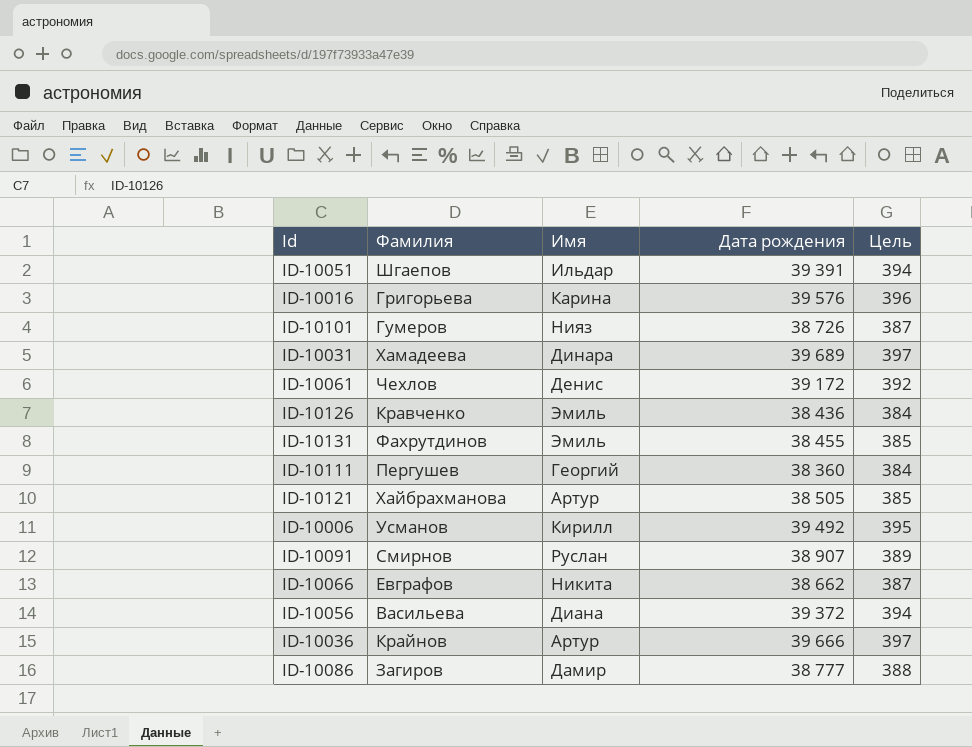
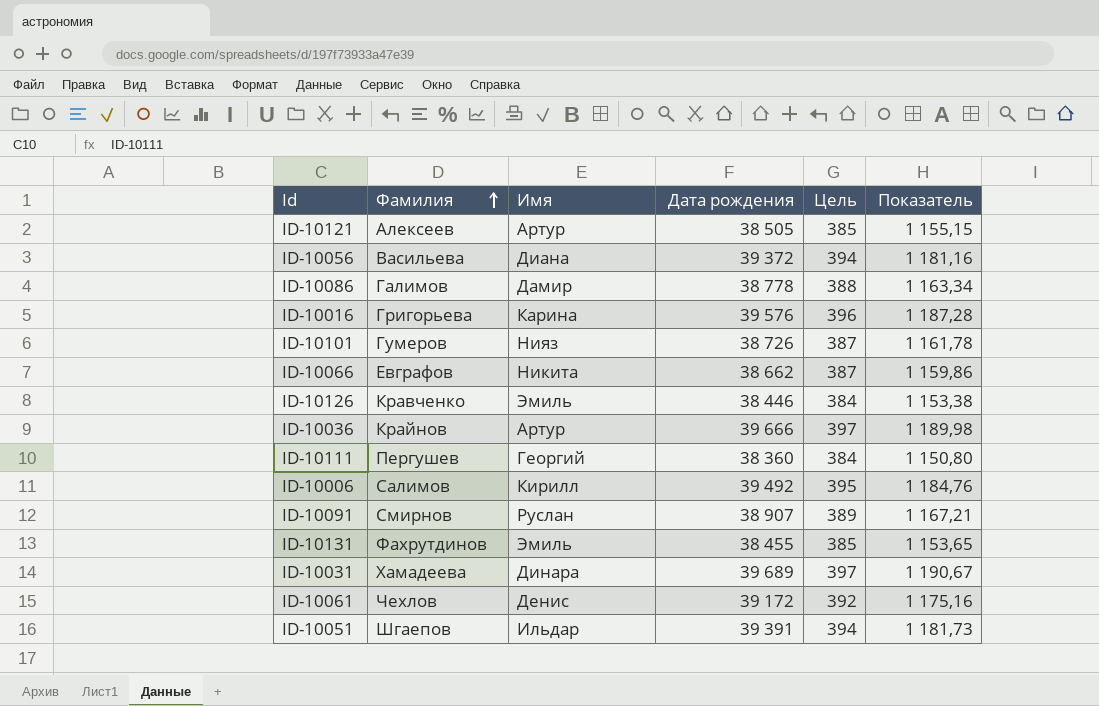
row order: none -> Фамилия ascending
column Показатель | formula: none -> [Дата рождения] * 0,03
ID-10121 | Фамилия: Хайбрахманова -> Алексеев
ID-10086 | Фамилия: Загиров -> Галимов
ID-10086 | Дата рождения: 38 777 -> 38 778
ID-10126 | Дата рождения: 38 436 -> 38 446
ID-10006 | Фамилия: Усманов -> Салимов

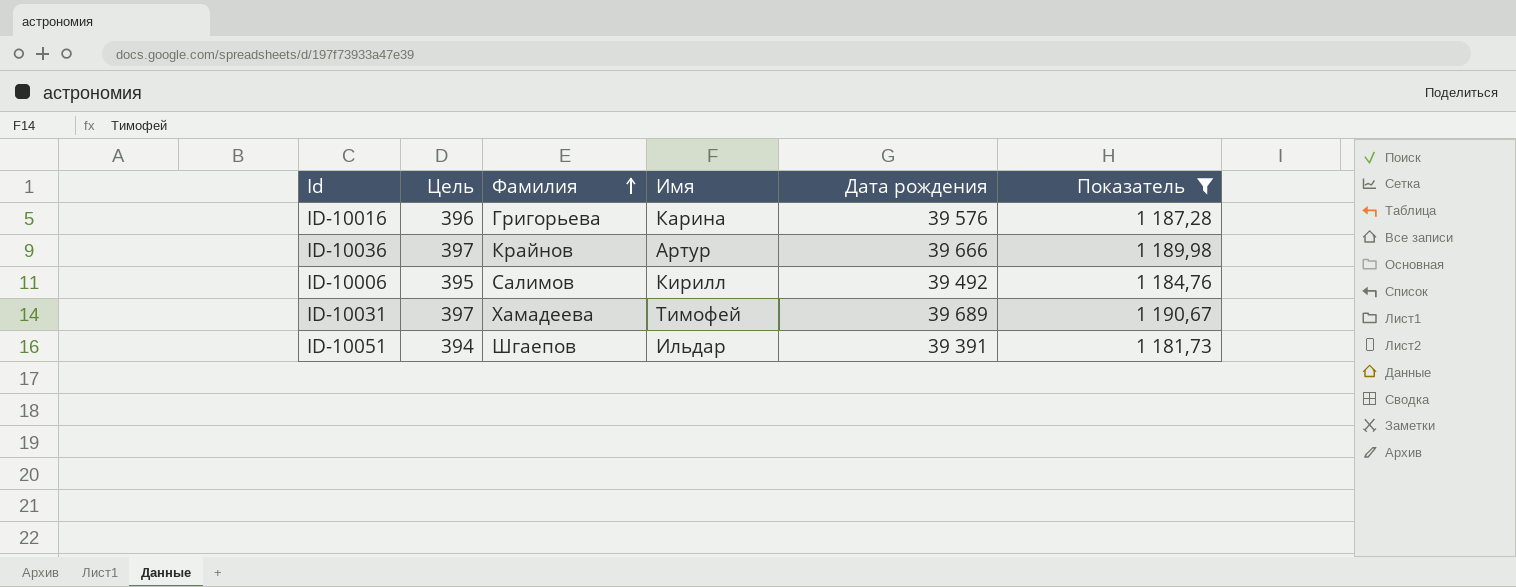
filter: none -> Показатель >= 1 181,73
column Цель | position: 5 -> 2
ID-10031 | Имя: Динара -> Тимофей

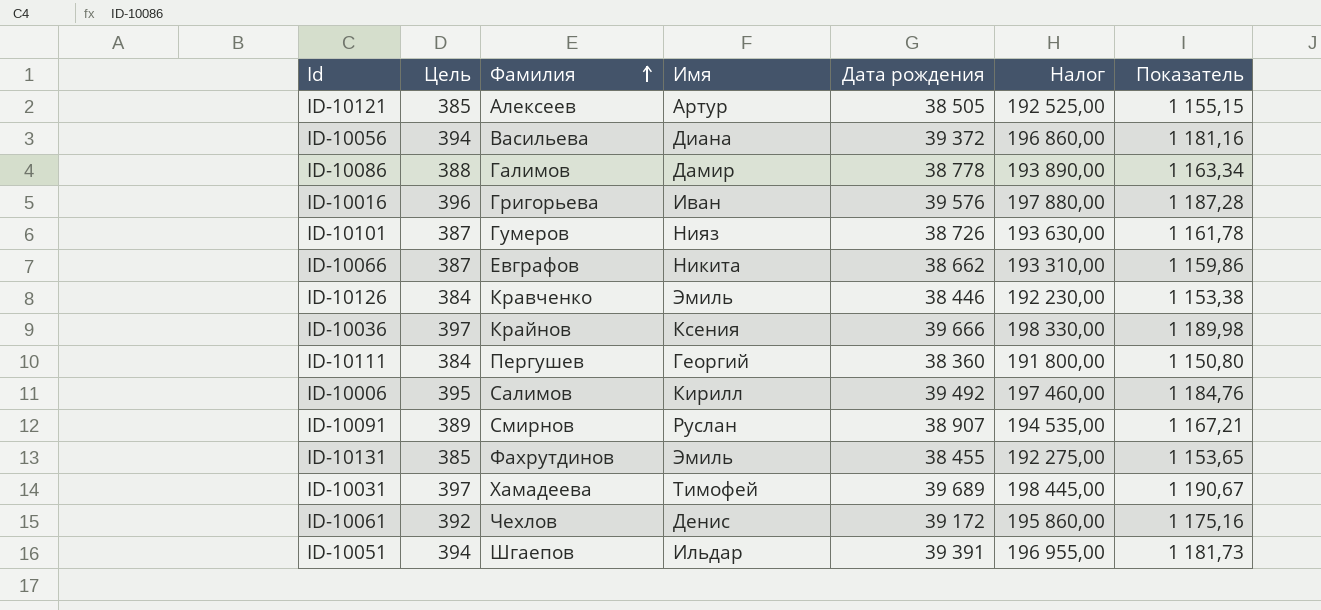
filter: Показатель >= 1 181,73 -> none
column Налог | formula: none -> [Дата рождения] * 5
ID-10016 | Имя: Карина -> Иван
ID-10036 | Имя: Артур -> Ксения

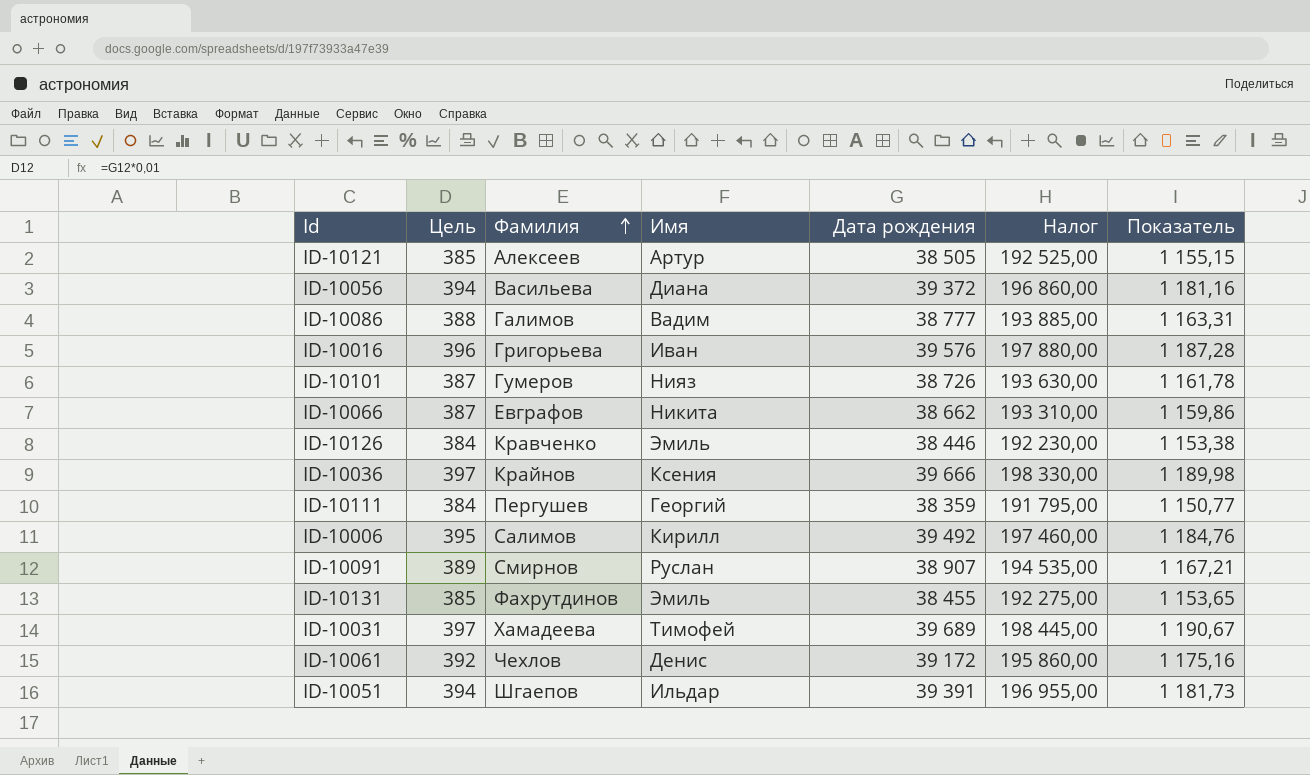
ID-10086 | Имя: Дамир -> Вадим
ID-10086 | Дата рождения: 38 778 -> 38 777
ID-10086 | Налог: 193 890,00 -> 193 885,00
ID-10086 | Показатель: 1 163,34 -> 1 163,31
ID-10111 | Дата рождения: 38 360 -> 38 359
ID-10111 | Налог: 191 800,00 -> 191 795,00
ID-10111 | Показатель: 1 150,80 -> 1 150,77

